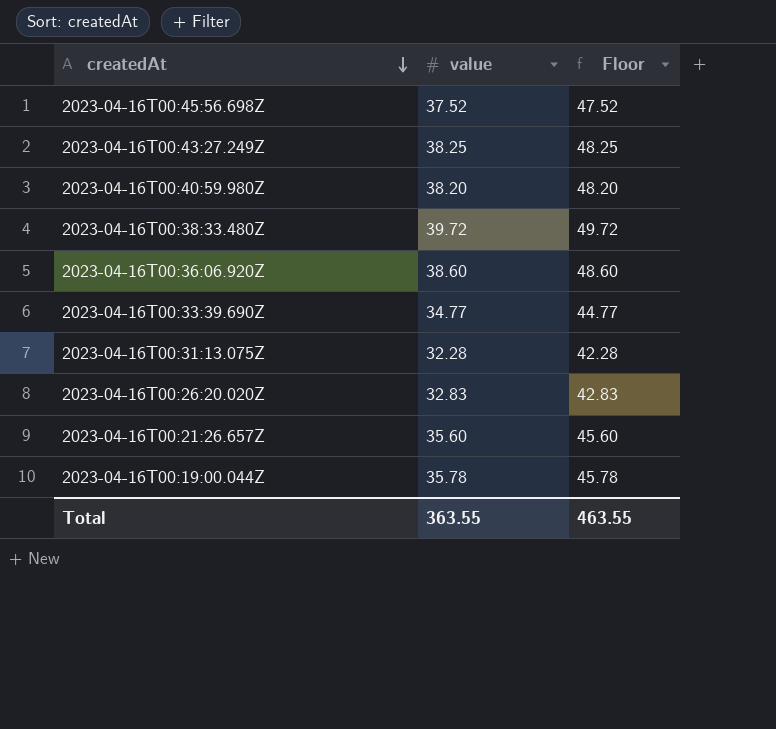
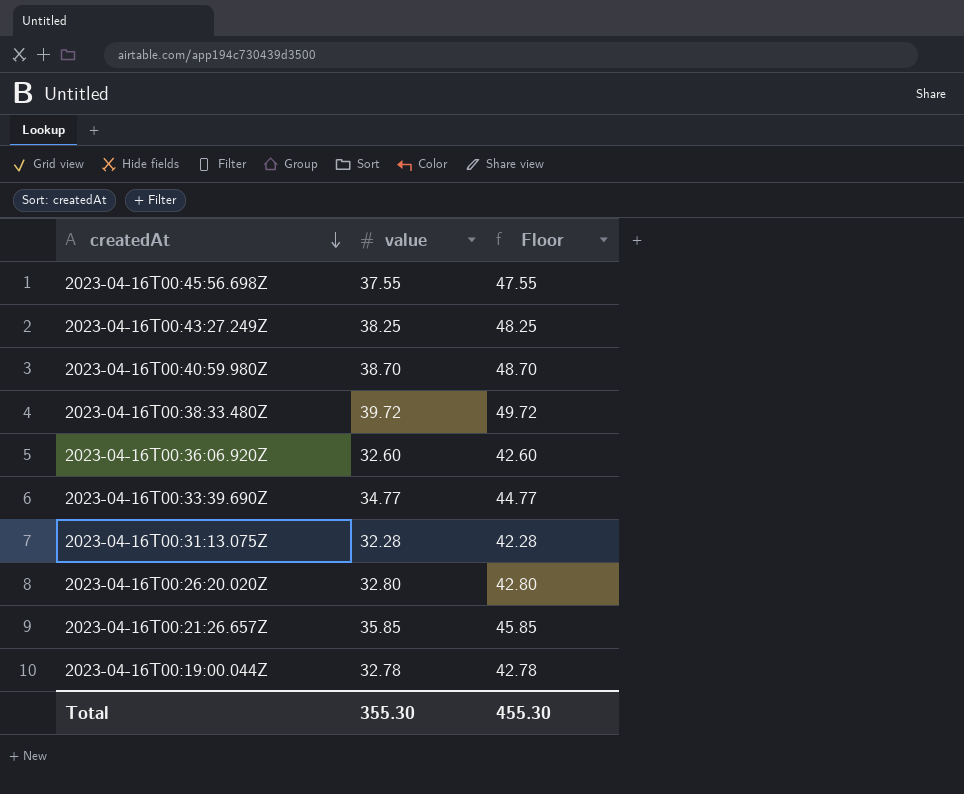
2023-04-16T00:45:56.698Z | value: 37.52 -> 37.55
2023-04-16T00:45:56.698Z | Floor: 47.52 -> 47.55
2023-04-16T00:40:59.980Z | value: 38.20 -> 38.70
2023-04-16T00:40:59.980Z | Floor: 48.20 -> 48.70
2023-04-16T00:36:06.920Z | value: 38.60 -> 32.60
2023-04-16T00:36:06.920Z | Floor: 48.60 -> 42.60
2023-04-16T00:26:20.020Z | value: 32.83 -> 32.80
2023-04-16T00:26:20.020Z | Floor: 42.83 -> 42.80
2023-04-16T00:21:26.657Z | value: 35.60 -> 35.85
2023-04-16T00:21:26.657Z | Floor: 45.60 -> 45.85
2023-04-16T00:19:00.044Z | value: 35.78 -> 32.78
2023-04-16T00:19:00.044Z | Floor: 45.78 -> 42.78
Total | value: 363.55 -> 355.30
Total | Floor: 463.55 -> 455.30

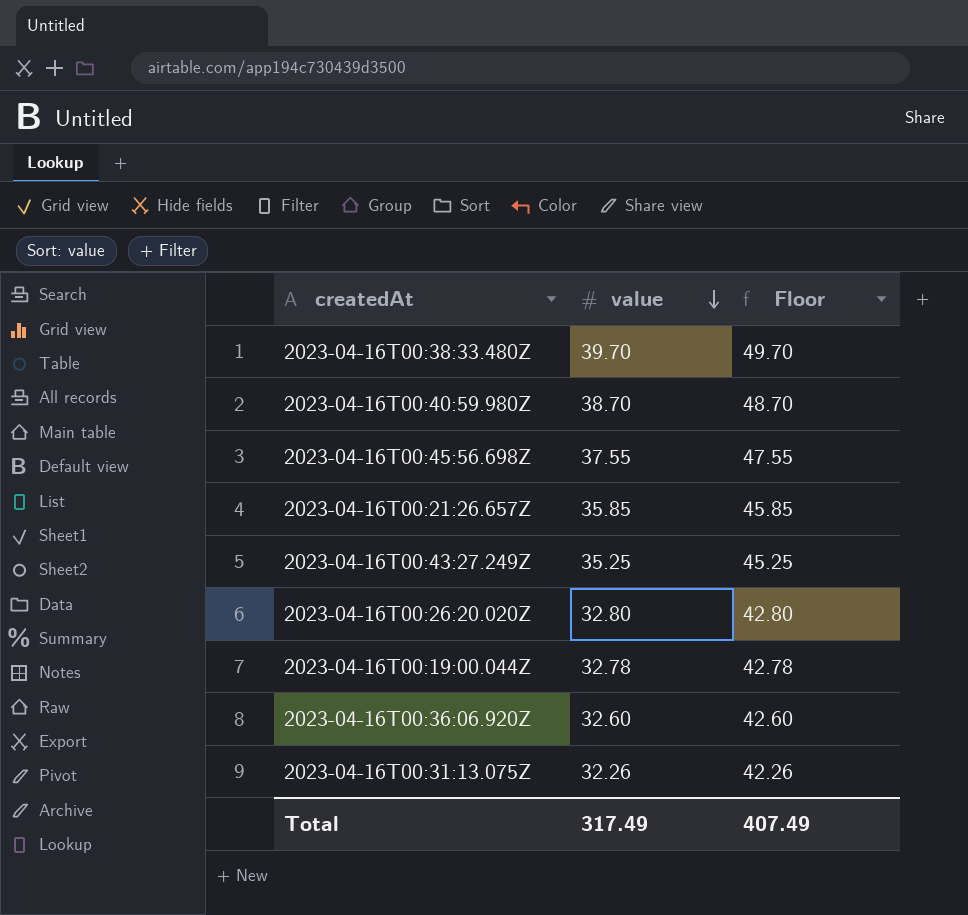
row order: createdAt descending -> value descending
row 2023-04-16T00:33:39.690Z: 34.77 | 44.77 -> none
2023-04-16T00:38:33.480Z | value: 39.72 -> 39.70
2023-04-16T00:38:33.480Z | Floor: 49.72 -> 49.70
2023-04-16T00:43:27.249Z | value: 38.25 -> 35.25
2023-04-16T00:43:27.249Z | Floor: 48.25 -> 45.25
2023-04-16T00:31:13.075Z | value: 32.28 -> 32.26
2023-04-16T00:31:13.075Z | Floor: 42.28 -> 42.26
Total | value: 355.30 -> 317.49
Total | Floor: 455.30 -> 407.49

